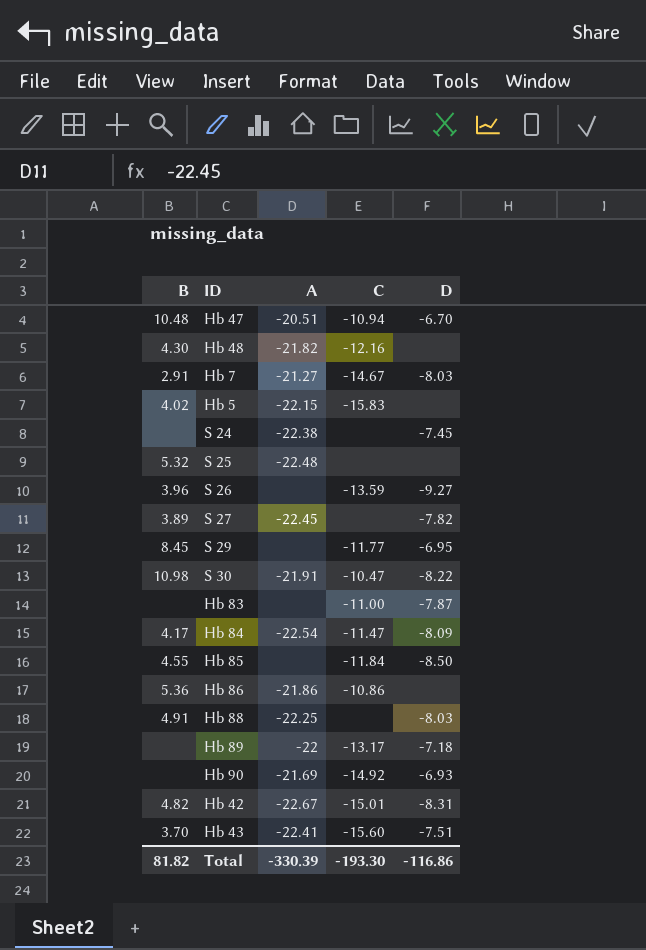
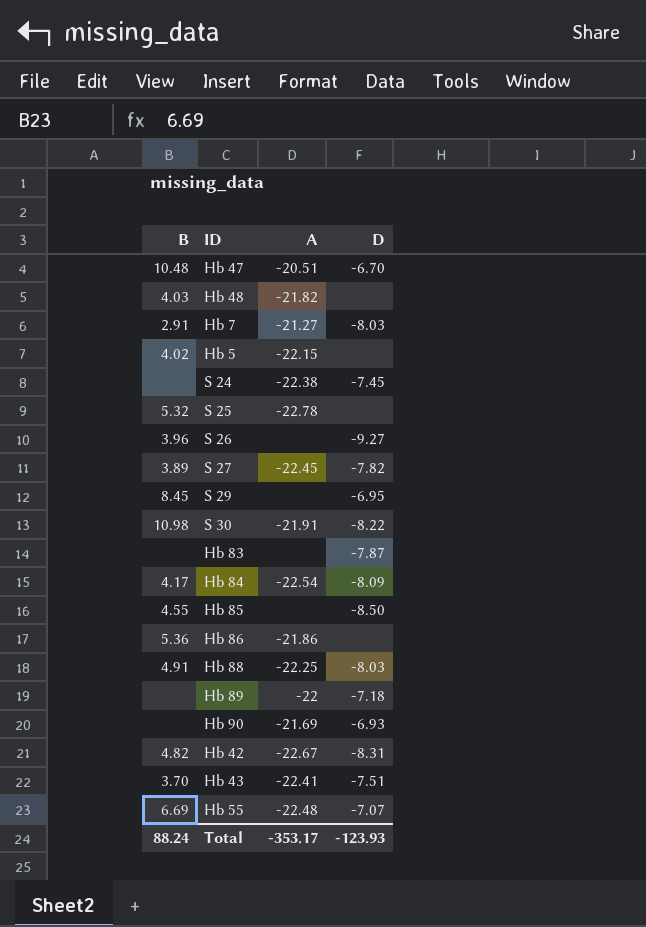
column C | position: 4 -> none
Hb 48 | B: 4.30 -> 4.03
S 25 | A: -22.48 -> -22.78
row Hb 55: none -> 6.69 | -22.48 | -7.07
Total | B: 81.82 -> 88.24
Total | A: -330.39 -> -353.17
Total | D: -116.86 -> -123.93

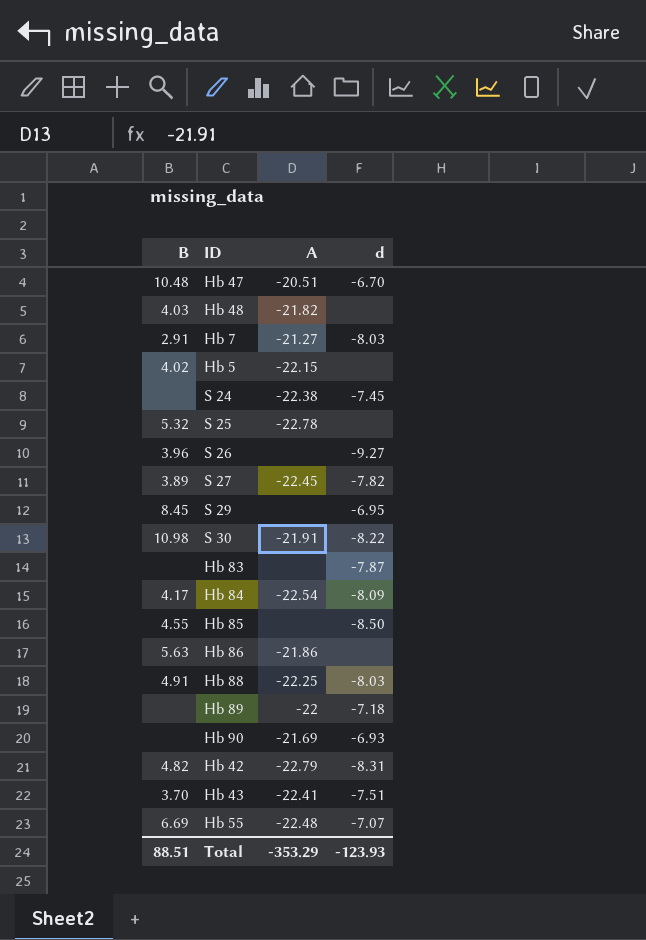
column name: D -> d
Hb 86 | B: 5.36 -> 5.63
Hb 42 | A: -22.67 -> -22.79
Total | B: 88.24 -> 88.51
Total | A: -353.17 -> -353.29

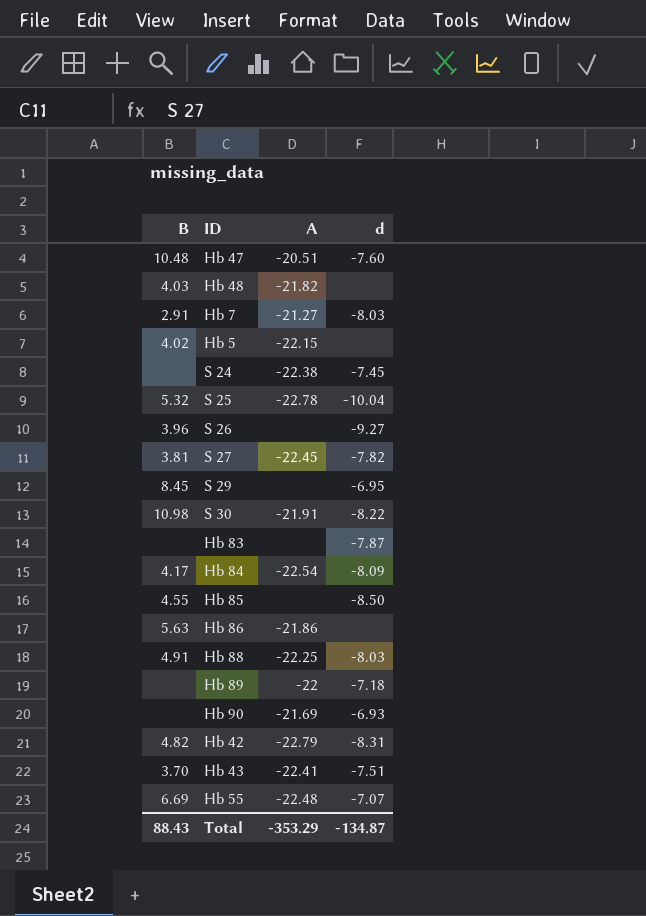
Hb 47 | d: -6.70 -> -7.60
S 25 | d: none -> -10.04
S 27 | B: 3.89 -> 3.81
Total | B: 88.51 -> 88.43
Total | d: -123.93 -> -134.87

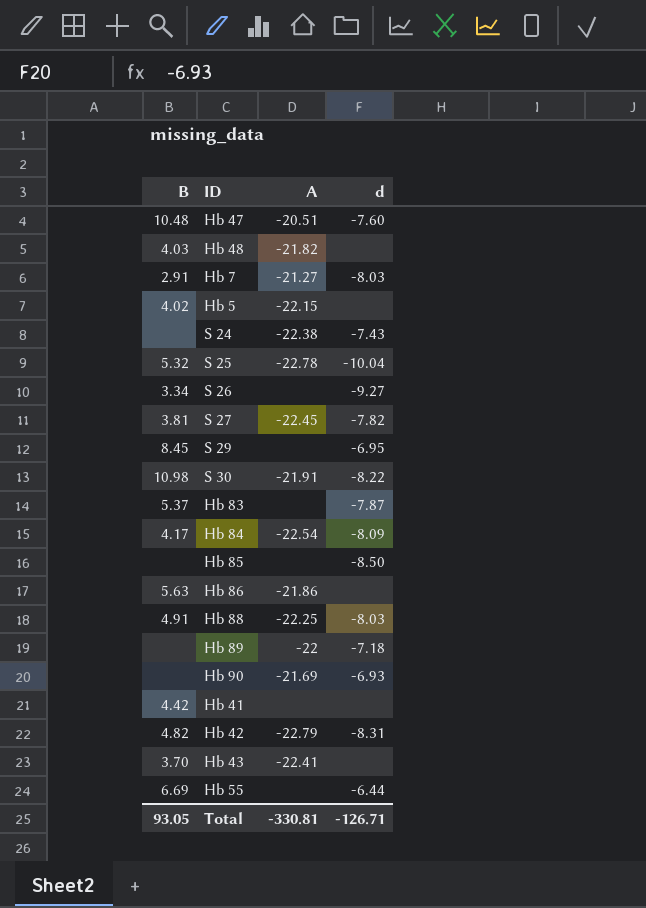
S 24 | d: -7.45 -> -7.43
S 26 | B: 3.96 -> 3.34
Hb 83 | B: none -> 5.37
Hb 85 | B: 4.55 -> none
row Hb 41: none -> 4.42 | none | none
Hb 43 | d: -7.51 -> none
Hb 55 | A: -22.48 -> none
Hb 55 | d: -7.07 -> -6.44
Total | B: 88.43 -> 93.05
Total | A: -353.29 -> -330.81
Total | d: -134.87 -> -126.71

